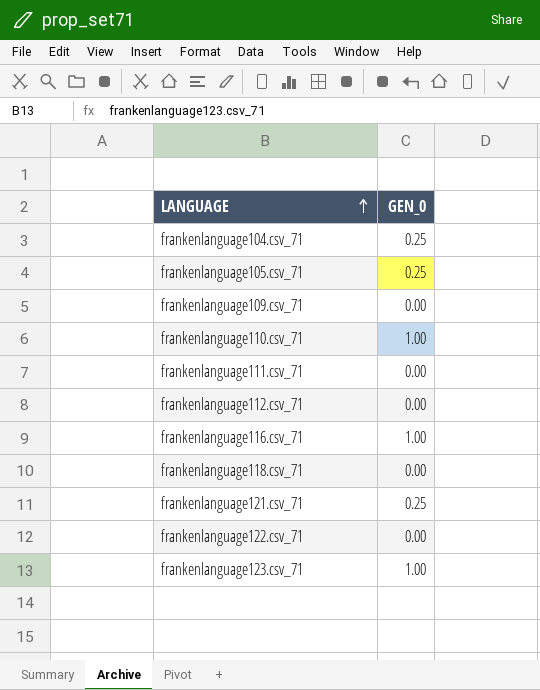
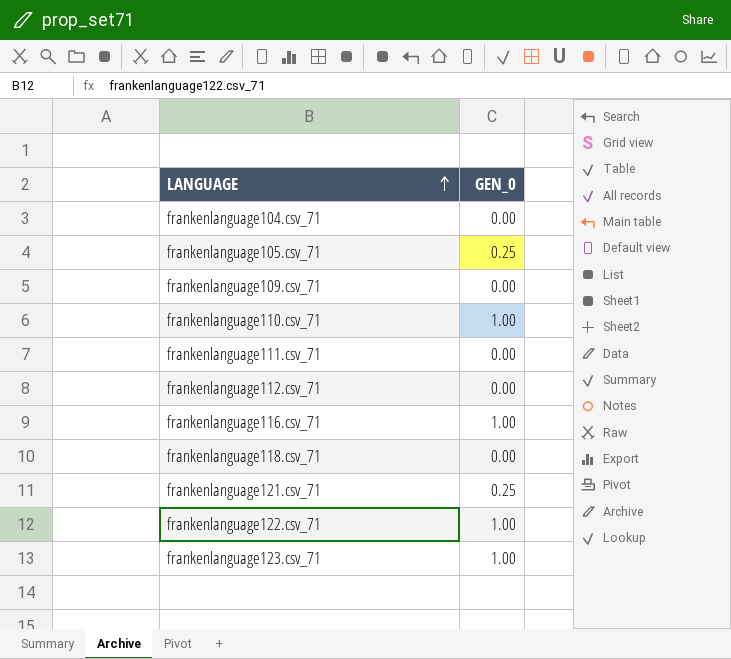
frankenlanguage104.csv_71 | GEN_0: 0.25 -> 0.00
frankenlanguage122.csv_71 | GEN_0: 0.00 -> 1.00

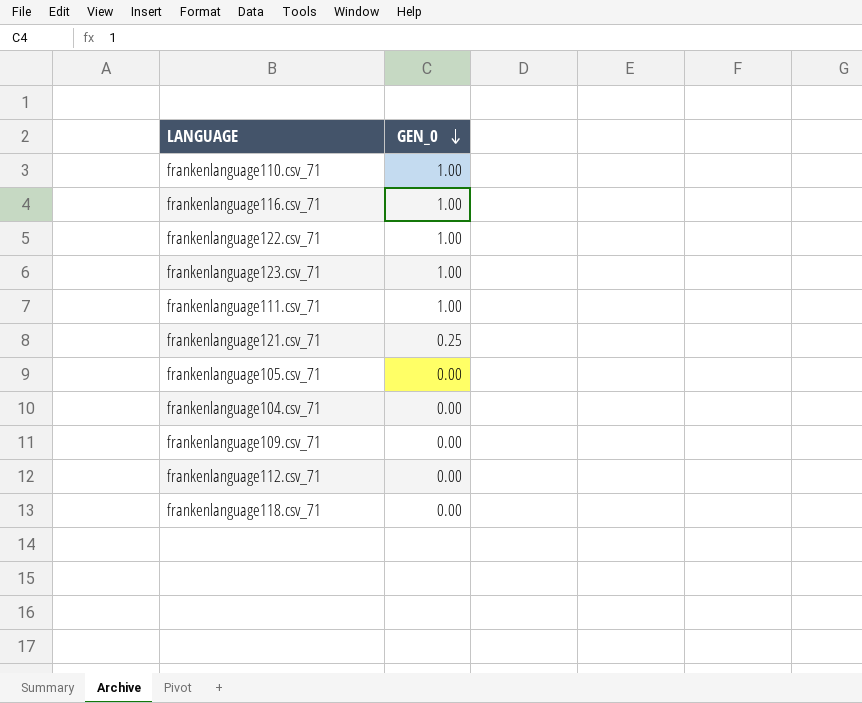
row order: LANGUAGE ascending -> GEN_0 descending
frankenlanguage111.csv_71 | GEN_0: 0.00 -> 1.00
frankenlanguage105.csv_71 | GEN_0: 0.25 -> 0.00

